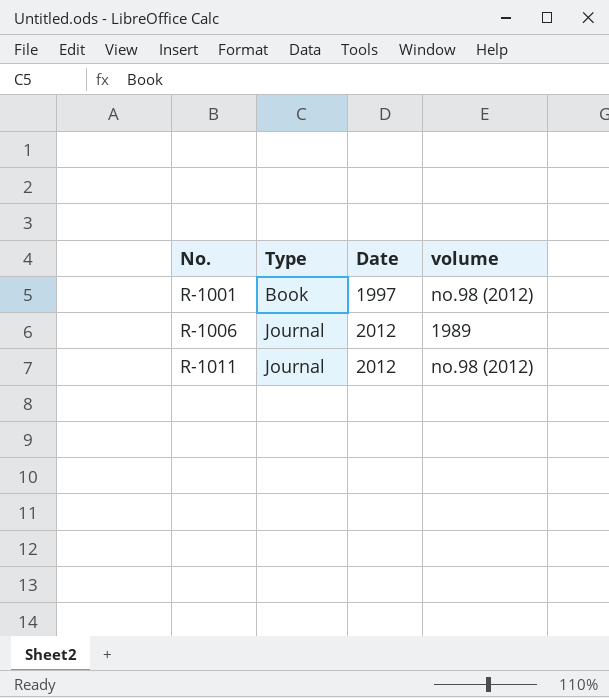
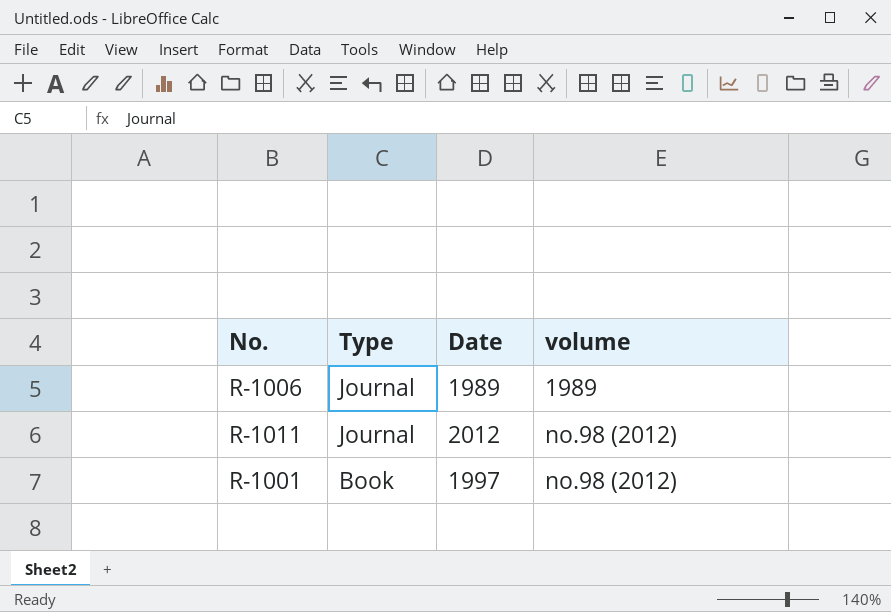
row order: No. ascending -> Type descending
R-1006 | Date: 2012 -> 1989

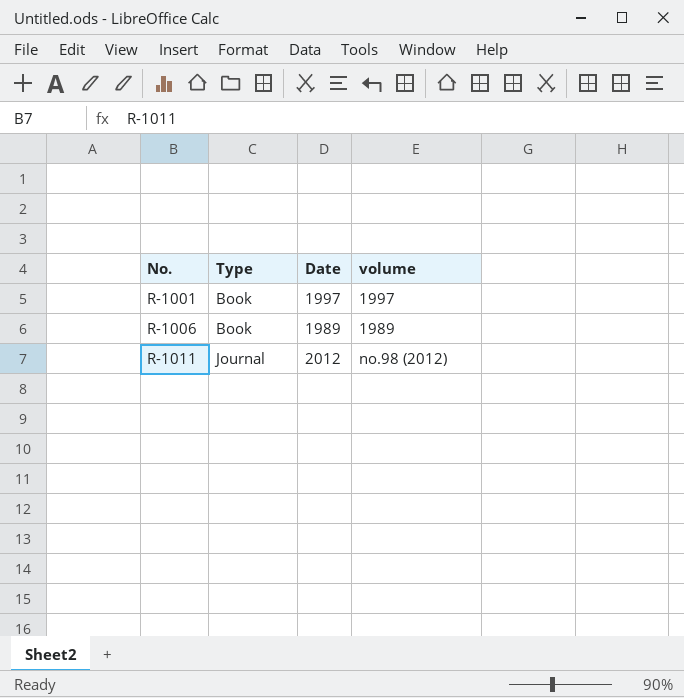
row order: Type descending -> No. ascending
R-1001 | volume: no.98 (2012) -> 1997
R-1006 | Type: Journal -> Book

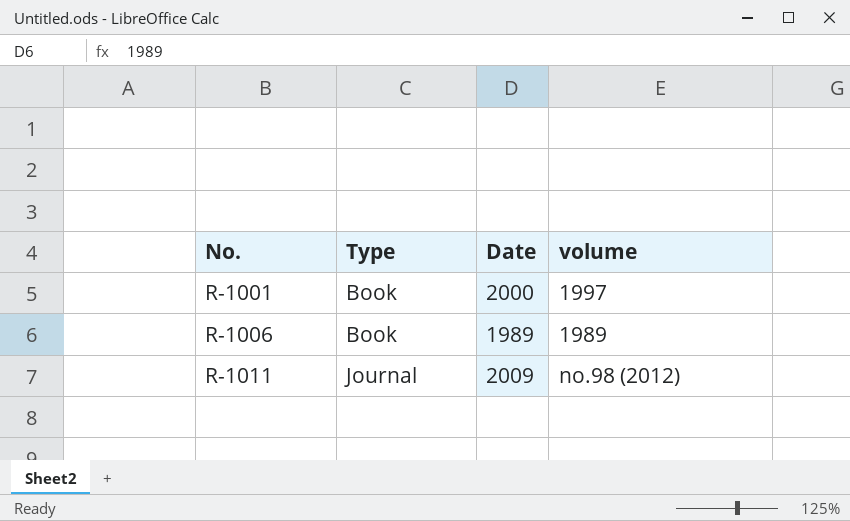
R-1001 | Date: 1997 -> 2000
R-1011 | Date: 2012 -> 2009

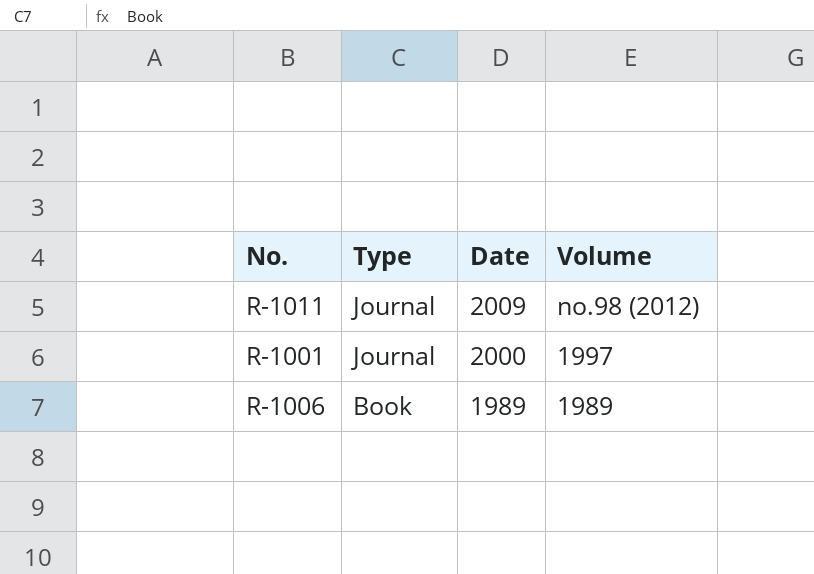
row order: No. ascending -> Type descending
column name: volume -> Volume
R-1001 | Type: Book -> Journal

